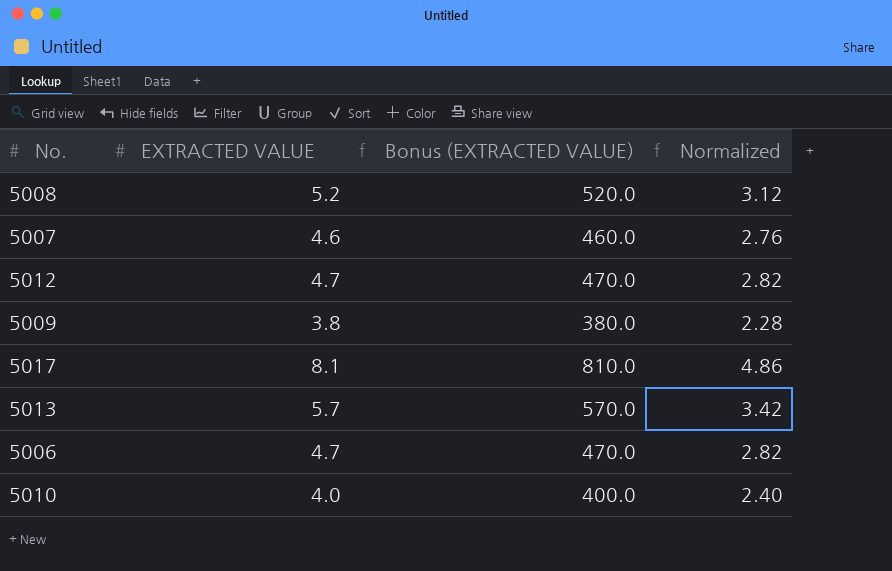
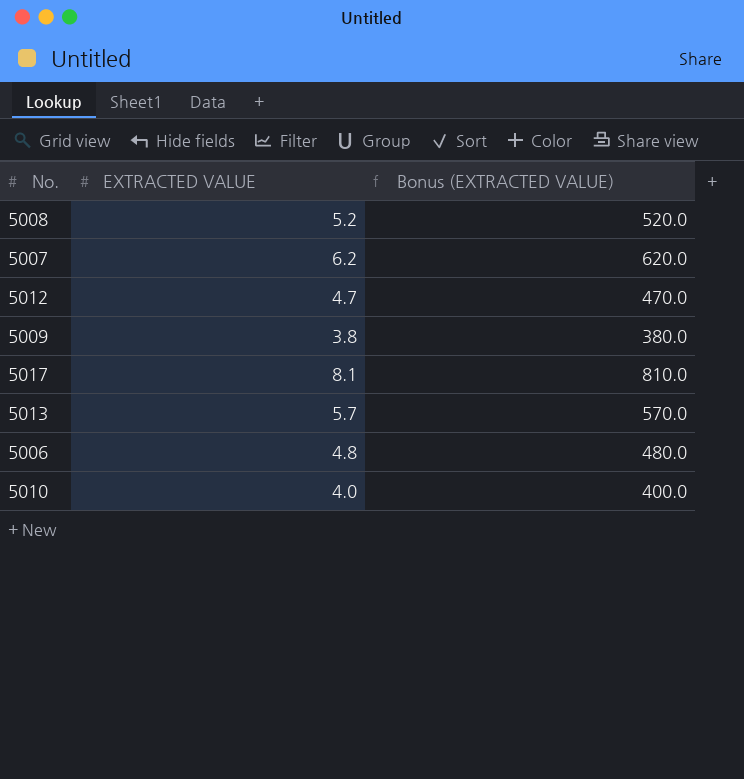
column Normalized | formula: [EXTRACTED VALUE] * 0.6 -> none
5007 | EXTRACTED VALUE: 4.6 -> 6.2
5007 | Bonus (EXTRACTED VALUE): 460.0 -> 620.0
5006 | EXTRACTED VALUE: 4.7 -> 4.8
5006 | Bonus (EXTRACTED VALUE): 470.0 -> 480.0

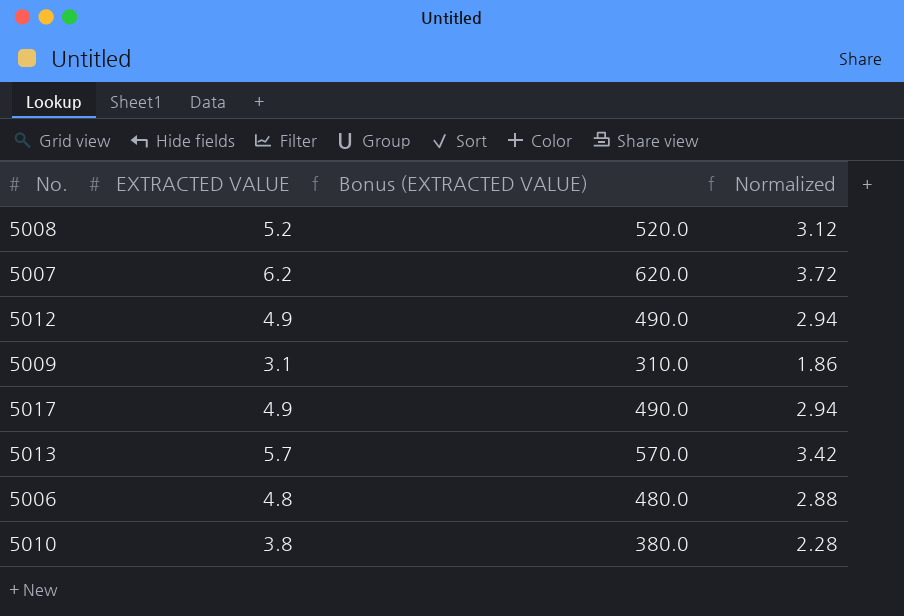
column Normalized | formula: none -> [EXTRACTED VALUE] * 0.6
5012 | EXTRACTED VALUE: 4.7 -> 4.9
5012 | Bonus (EXTRACTED VALUE): 470.0 -> 490.0
5009 | EXTRACTED VALUE: 3.8 -> 3.1
5009 | Bonus (EXTRACTED VALUE): 380.0 -> 310.0
5017 | EXTRACTED VALUE: 8.1 -> 4.9
5017 | Bonus (EXTRACTED VALUE): 810.0 -> 490.0
5010 | EXTRACTED VALUE: 4.0 -> 3.8
5010 | Bonus (EXTRACTED VALUE): 400.0 -> 380.0

